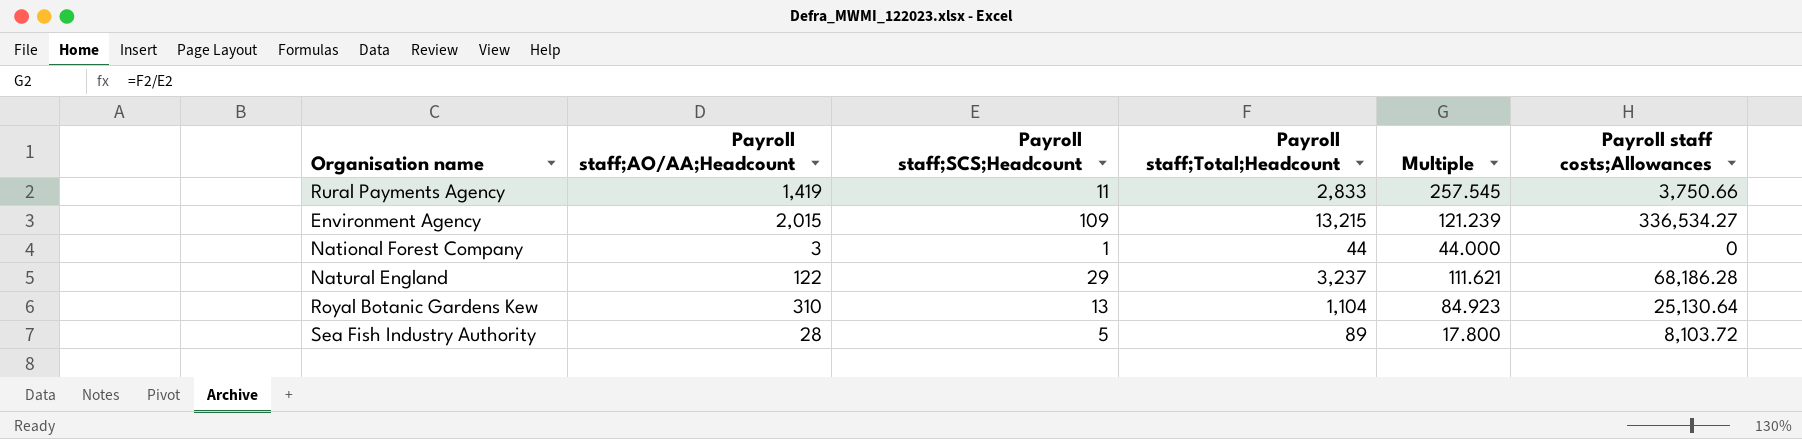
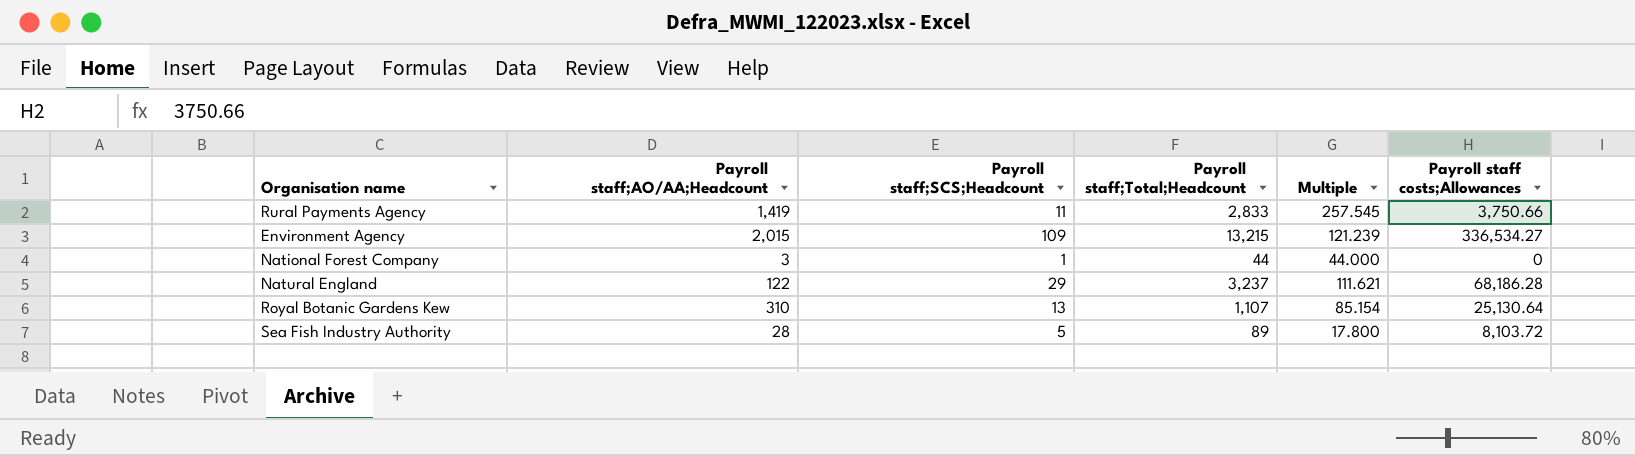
Royal Botanic Gardens Kew | Payroll staff;Total;Headcount: 1,104 -> 1,107
Royal Botanic Gardens Kew | Multiple: 84.923 -> 85.154

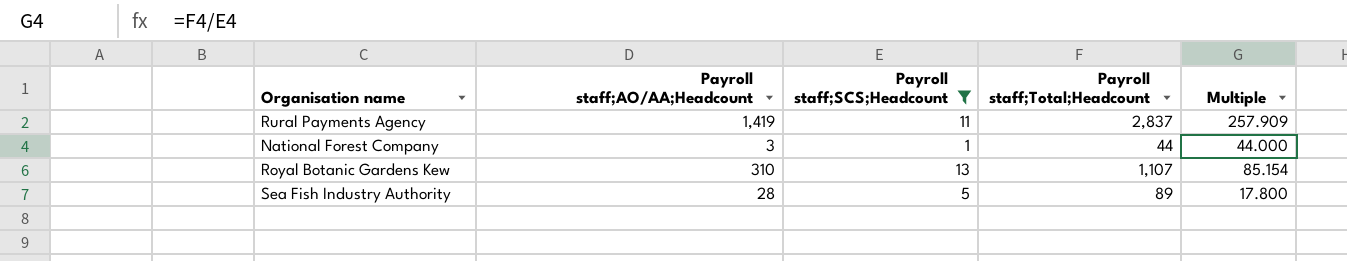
filter: none -> Payroll staff;SCS;Headcount <= 13
column Payroll staff costs;Allowances | position: 6 -> none
Rural Payments Agency | Payroll staff;Total;Headcount: 2,833 -> 2,837
Rural Payments Agency | Multiple: 257.545 -> 257.909

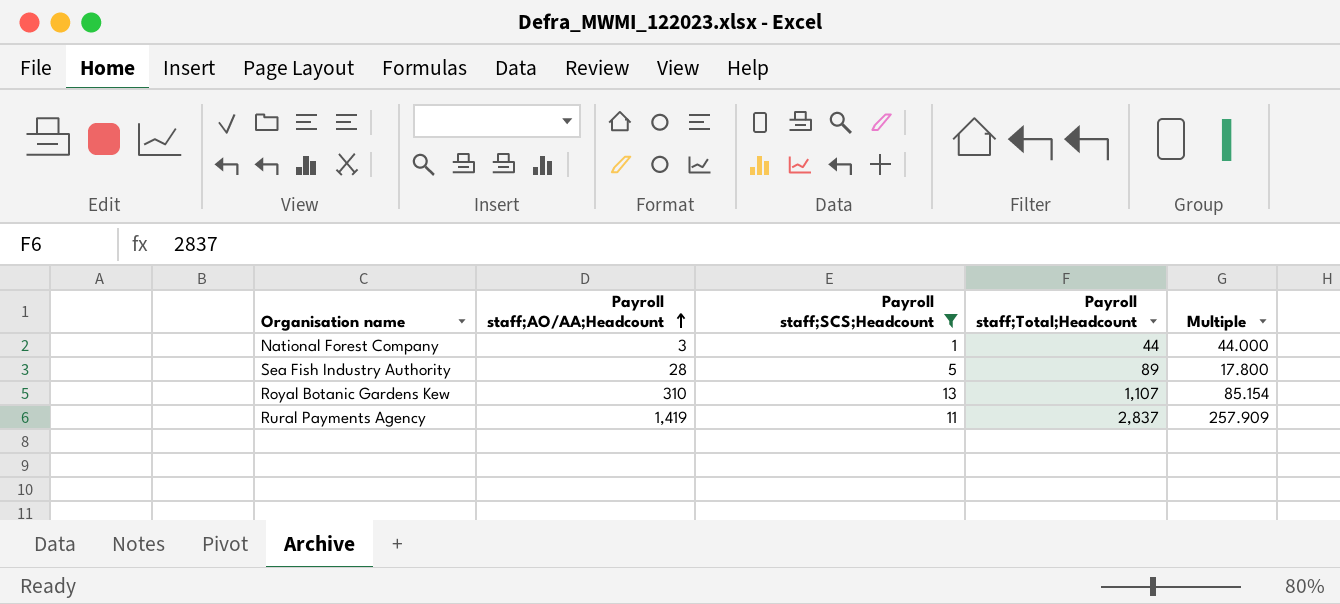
row order: none -> Payroll staff;AO/AA;Headcount ascending

